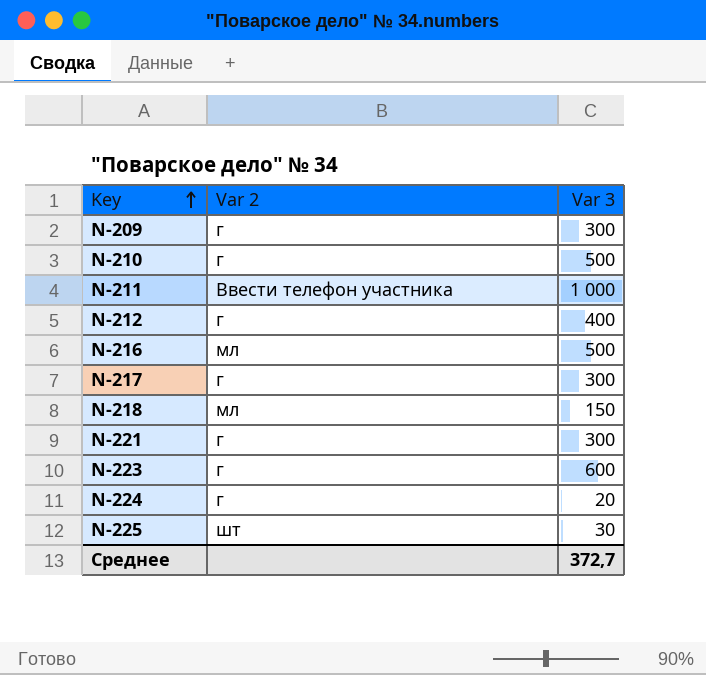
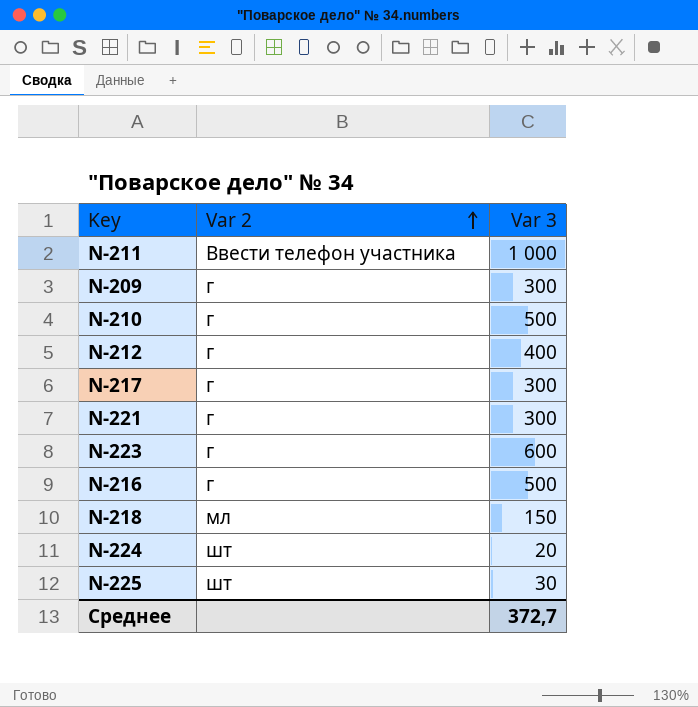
row order: Key ascending -> Var 2 ascending
N-216 | Var 2: мл -> г
N-224 | Var 2: г -> шт

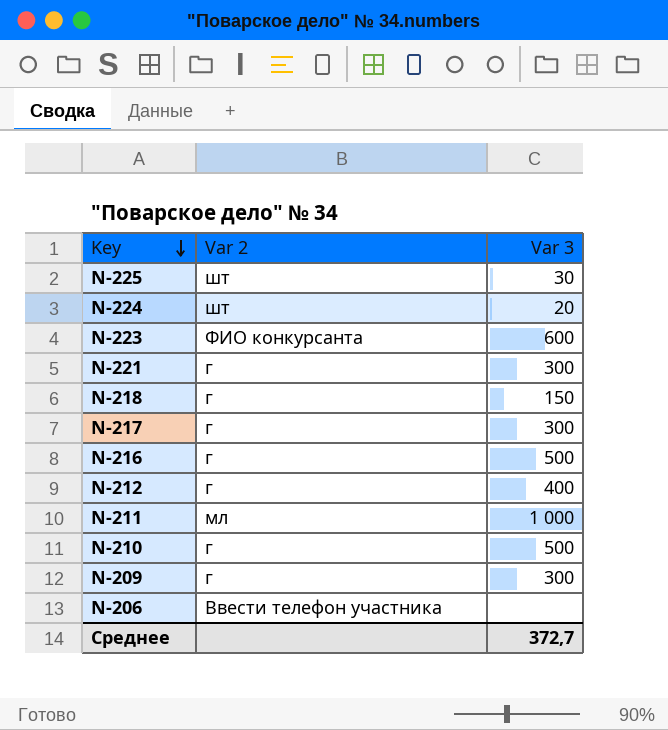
row order: Var 2 ascending -> Key descending
N-223 | Var 2: г -> ФИО конкурсанта
N-218 | Var 2: мл -> г
N-211 | Var 2: Ввести телефон участника -> мл
row N-206: none -> Ввести телефон участника | none

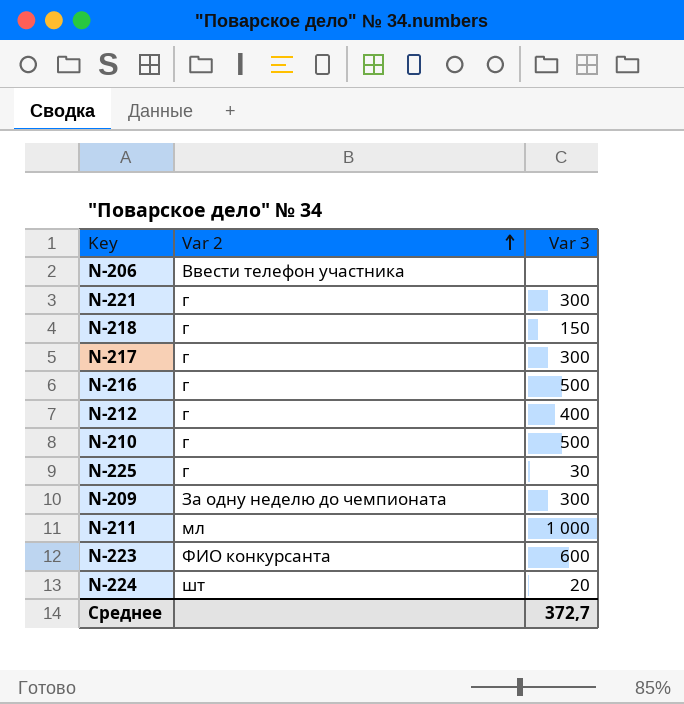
row order: Key descending -> Var 2 ascending
N-225 | Var 2: шт -> г
N-209 | Var 2: г -> За одну неделю до чемпионата

